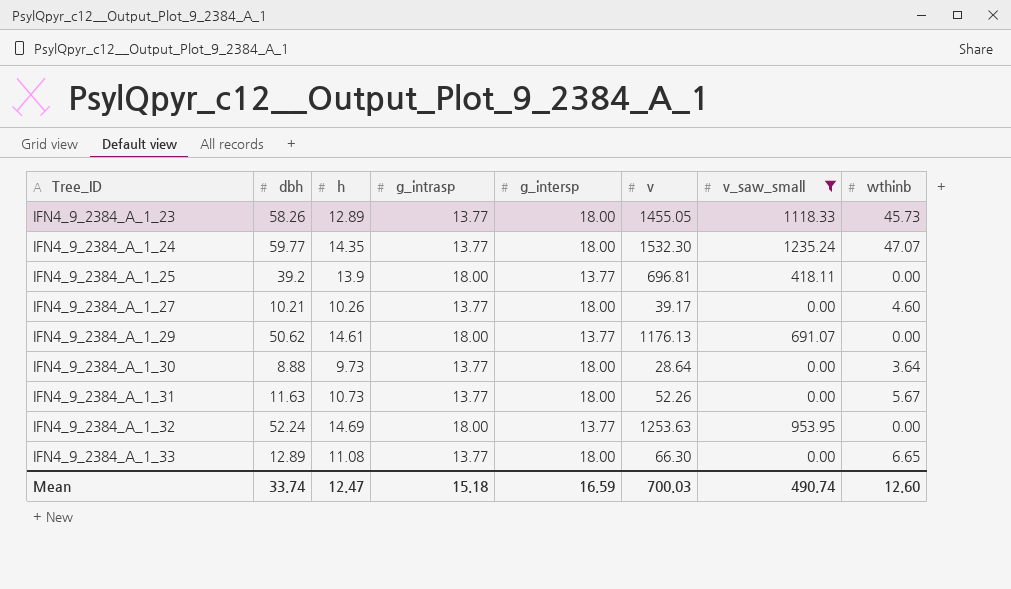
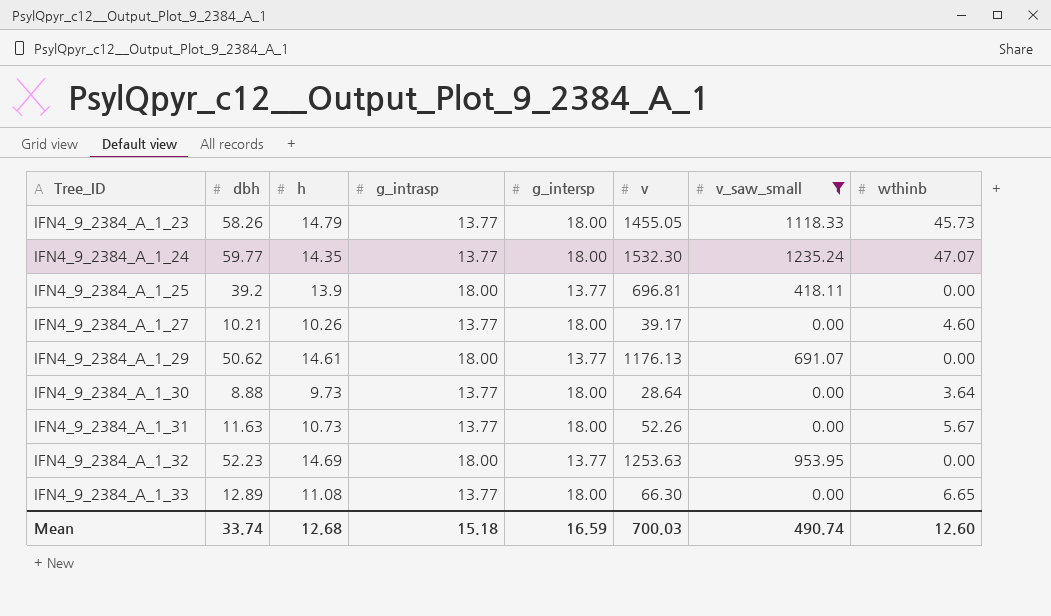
IFN4_9_2384_A_1_23 | h: 12.89 -> 14.79
IFN4_9_2384_A_1_32 | dbh: 52.24 -> 52.23
Mean | h: 12.47 -> 12.68

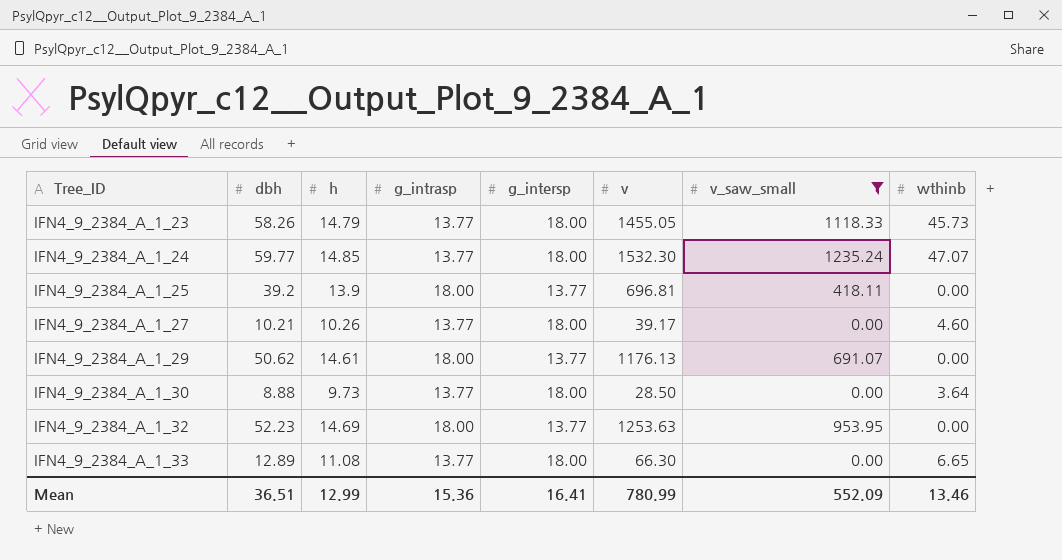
row IFN4_9_2384_A_1_31: 11.63 | 10.73 | 13.77 | 18.00 | 52.26 | 0.00 | 5.67 -> none
IFN4_9_2384_A_1_24 | h: 14.35 -> 14.85
IFN4_9_2384_A_1_30 | v: 28.64 -> 28.50
Mean | dbh: 33.74 -> 36.51
Mean | h: 12.68 -> 12.99
Mean | g_intrasp: 15.18 -> 15.36
Mean | g_intersp: 16.59 -> 16.41
Mean | v: 700.03 -> 780.99
Mean | v_saw_small: 490.74 -> 552.09
Mean | wthinb: 12.60 -> 13.46

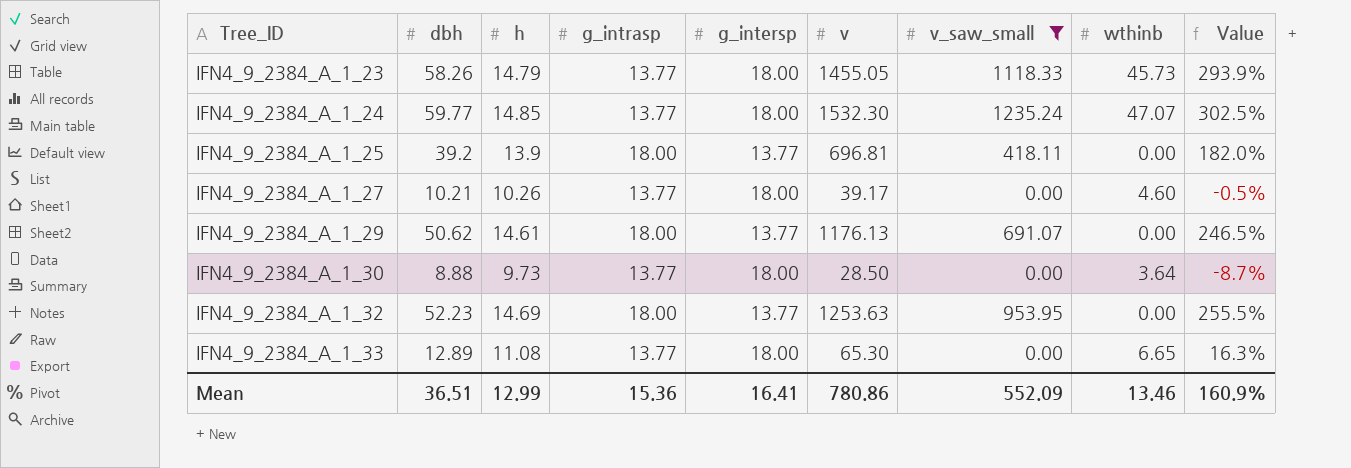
column Value | formula: none -> ([dbh] - [h]) / [h]
IFN4_9_2384_A_1_33 | v: 66.30 -> 65.30
Mean | v: 780.99 -> 780.86

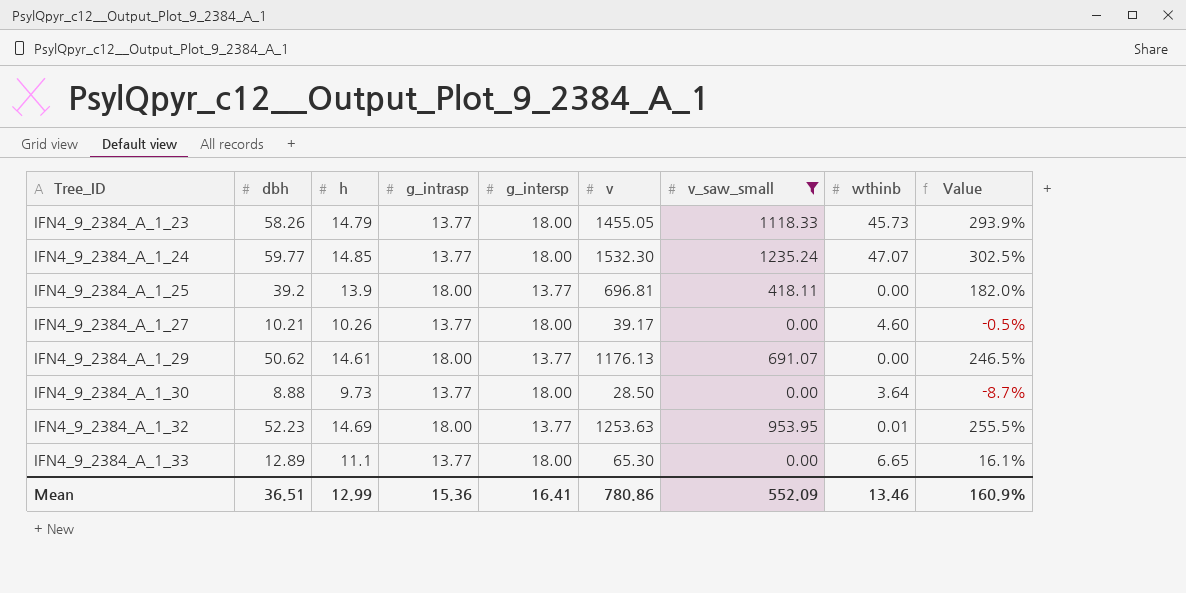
IFN4_9_2384_A_1_32 | wthinb: 0.00 -> 0.01
IFN4_9_2384_A_1_33 | h: 11.08 -> 11.1
IFN4_9_2384_A_1_33 | Value: 16.3% -> 16.1%

